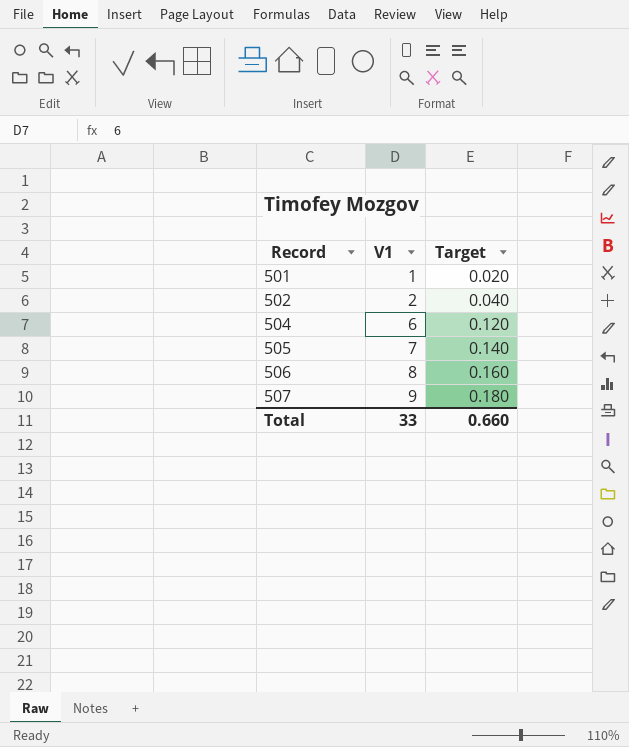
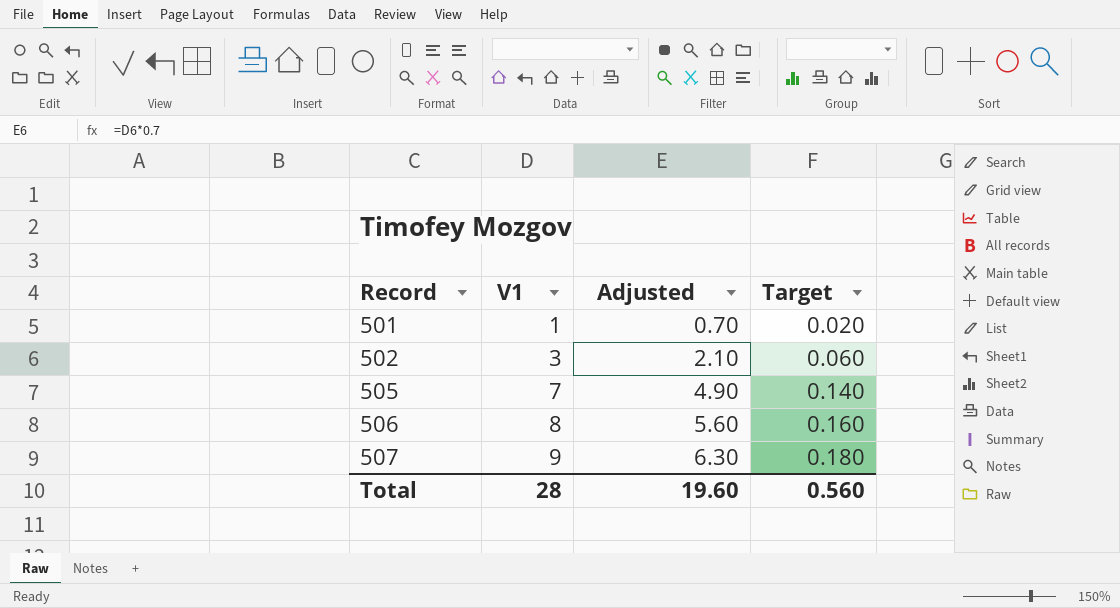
column Adjusted | formula: none -> [V1] * 0.7
row 504: 6 | 0.120 -> none
502 | V1: 2 -> 3
502 | Target: 0.040 -> 0.060
Total | V1: 33 -> 28
Total | Target: 0.660 -> 0.560

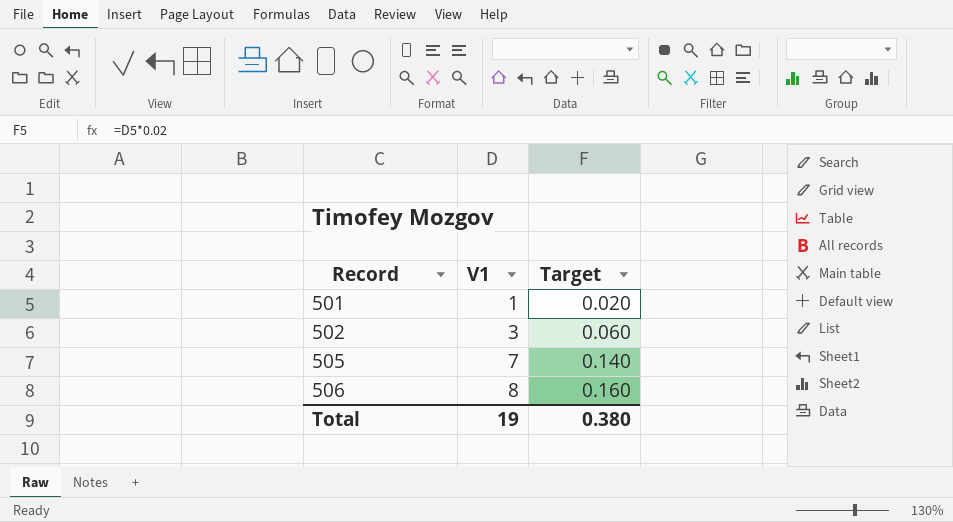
column Adjusted | formula: [V1] * 0.7 -> none
row 507: 9 | 6.30 | 0.180 -> none
Total | V1: 28 -> 19
Total | Target: 0.560 -> 0.380

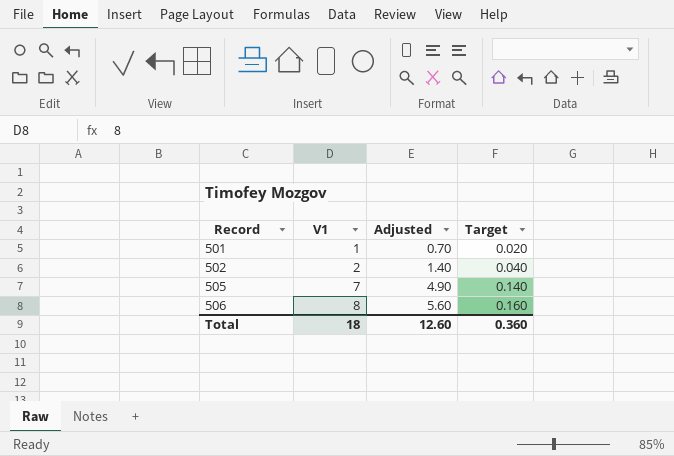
column Adjusted | formula: none -> [V1] * 0.7
502 | V1: 3 -> 2
502 | Target: 0.060 -> 0.040
Total | V1: 19 -> 18
Total | Target: 0.380 -> 0.360

